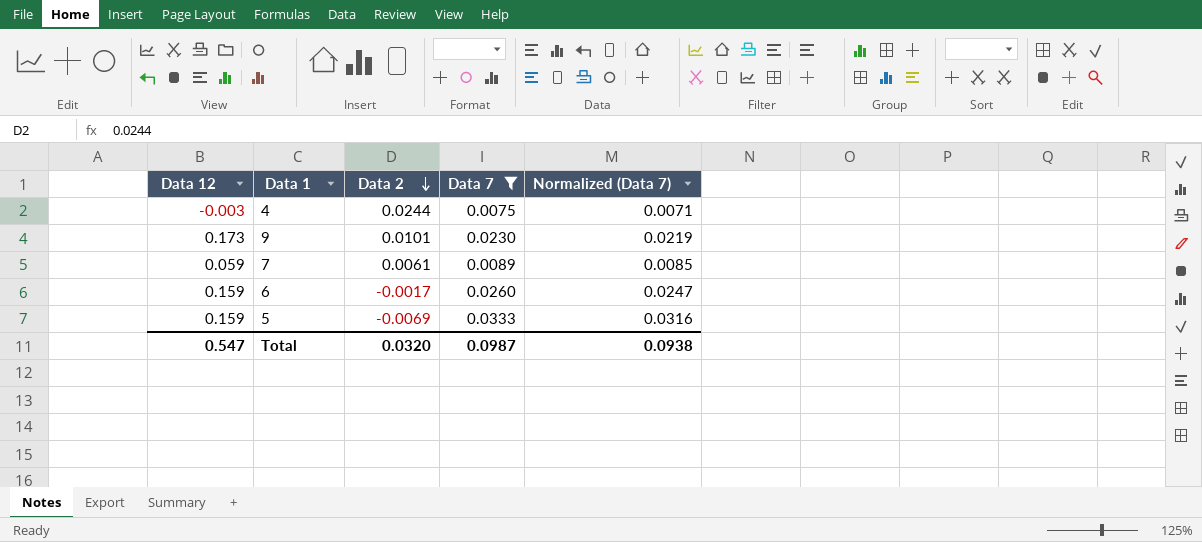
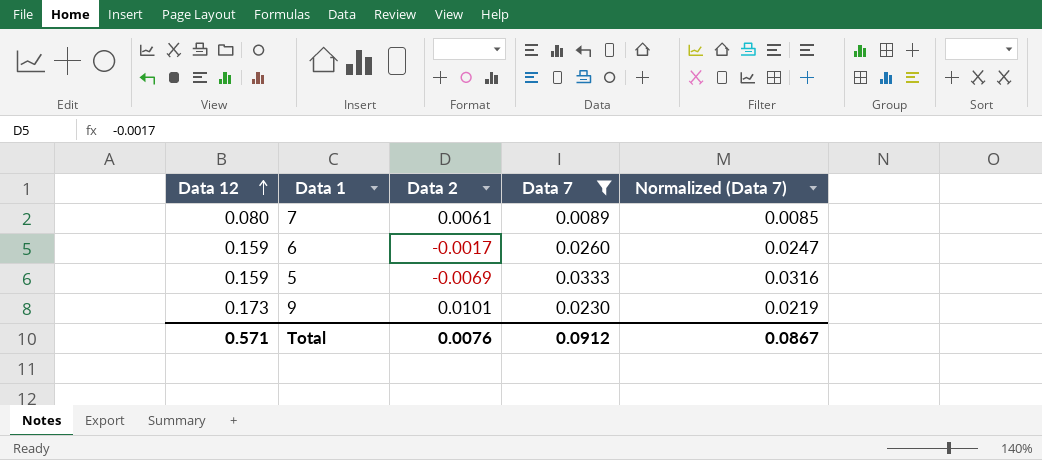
row order: Data 2 descending -> Data 12 ascending
row 4: -0.003 | 0.0244 | 0.0075 | 0.0071 -> none
7 | Data 12: 0.059 -> 0.080
Total | Data 12: 0.547 -> 0.571
Total | Data 2: 0.0320 -> 0.0076
Total | Data 7: 0.0987 -> 0.0912
Total | Normalized (Data 7): 0.0938 -> 0.0867

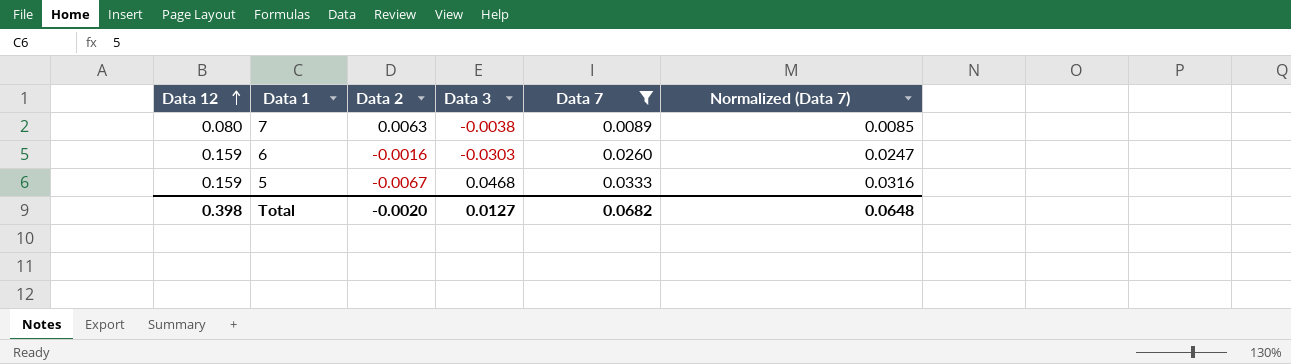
column Data 3 | position: none -> 4
row 9: 0.173 | 0.0101 | 0.0230 | 0.0219 -> none
7 | Data 2: 0.0061 -> 0.0063
6 | Data 2: -0.0017 -> -0.0016
5 | Data 2: -0.0069 -> -0.0067
Total | Data 12: 0.571 -> 0.398
Total | Data 2: 0.0076 -> -0.0020
Total | Data 7: 0.0912 -> 0.0682
Total | Normalized (Data 7): 0.0867 -> 0.0648

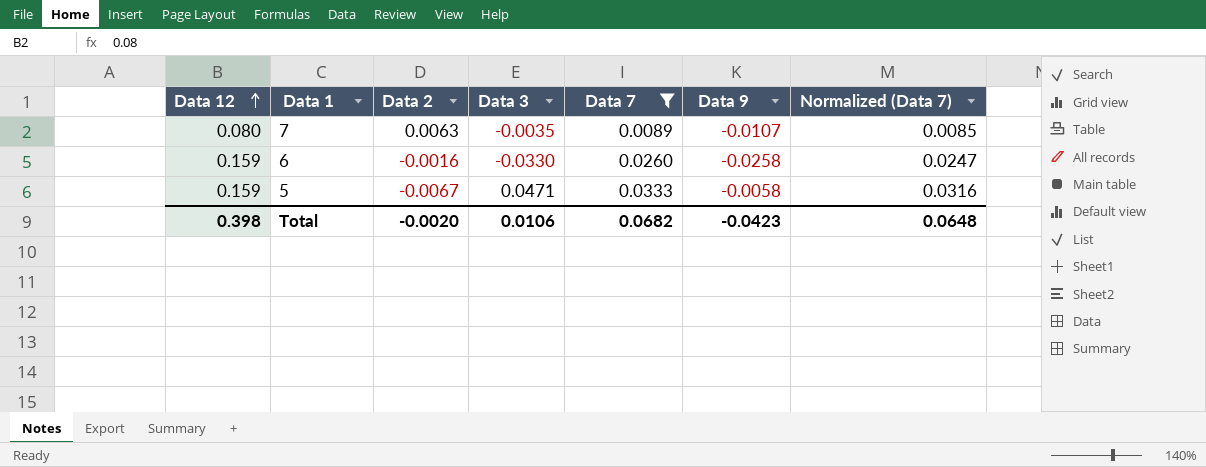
column Data 9 | position: none -> 6
7 | Data 3: -0.0038 -> -0.0035
6 | Data 3: -0.0303 -> -0.0330
5 | Data 3: 0.0468 -> 0.0471
Total | Data 3: 0.0127 -> 0.0106

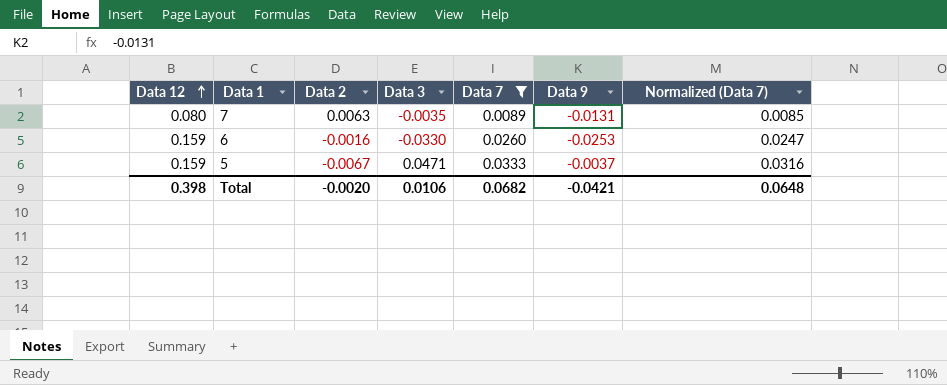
7 | Data 9: -0.0107 -> -0.0131
6 | Data 9: -0.0258 -> -0.0253
5 | Data 9: -0.0058 -> -0.0037
Total | Data 9: -0.0423 -> -0.0421

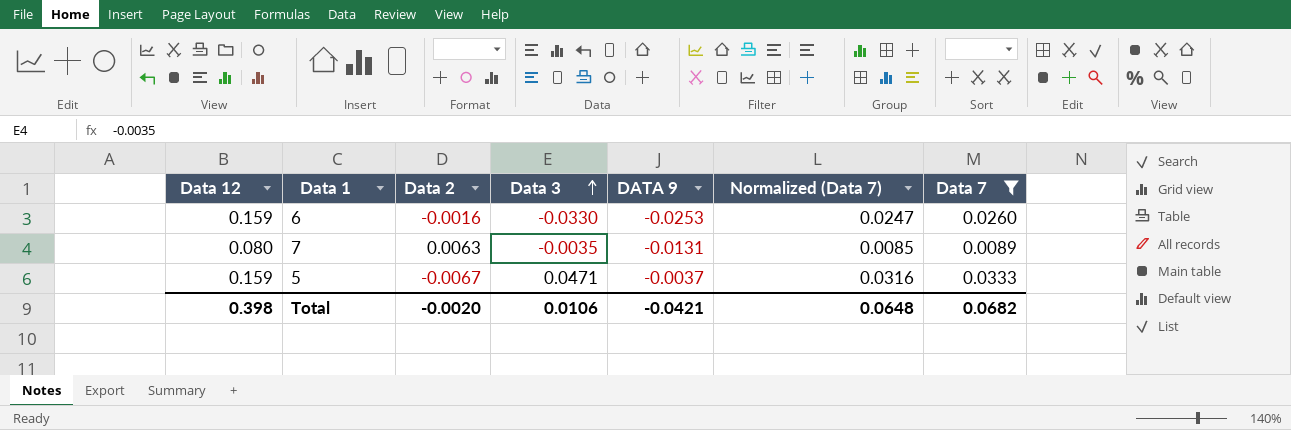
row order: Data 12 ascending -> Data 3 ascending
column name: Data 9 -> DATA 9
column Data 7 | position: 5 -> 7

